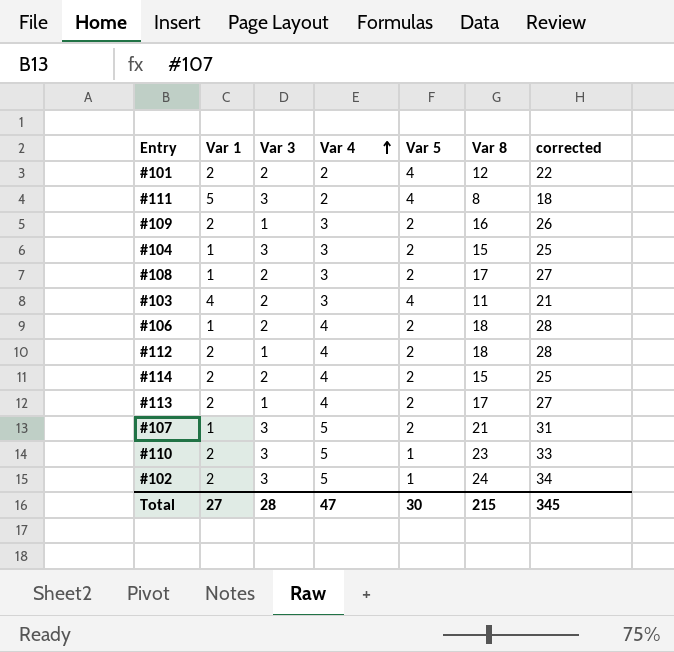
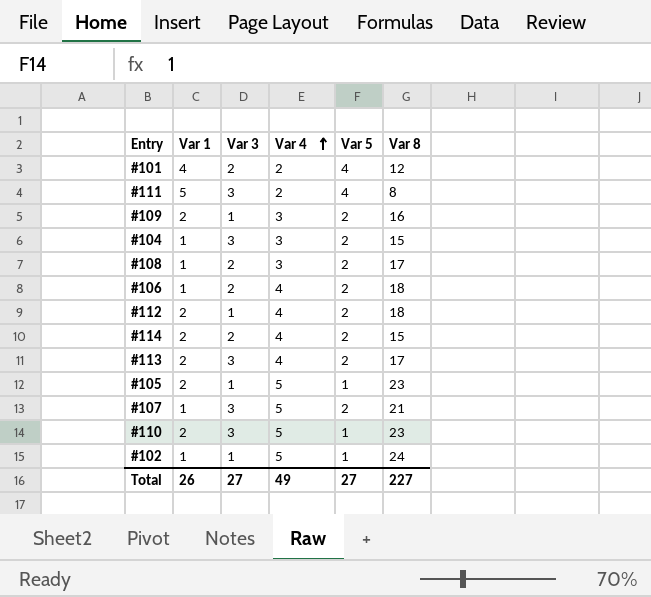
column corrected | formula: [Var 8] + 10 -> none
row #103: 4 | 2 | 3 | 4 | 11 | 21 -> none
#101 | Var 1: 2 -> 4
#113 | Var 3: 1 -> 3
row #105: none -> 2 | 1 | 5 | 1 | 23
#102 | Var 1: 2 -> 1
#102 | Var 3: 3 -> 1
Total | Var 1: 27 -> 26
Total | Var 3: 28 -> 27
Total | Var 4: 47 -> 49
Total | Var 5: 30 -> 27
Total | Var 8: 215 -> 227

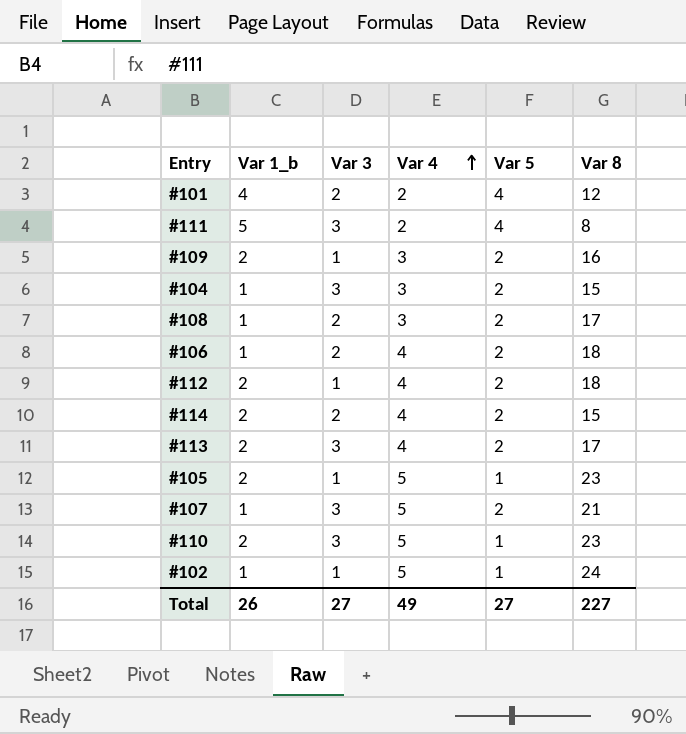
column name: Var 1 -> Var 1_b

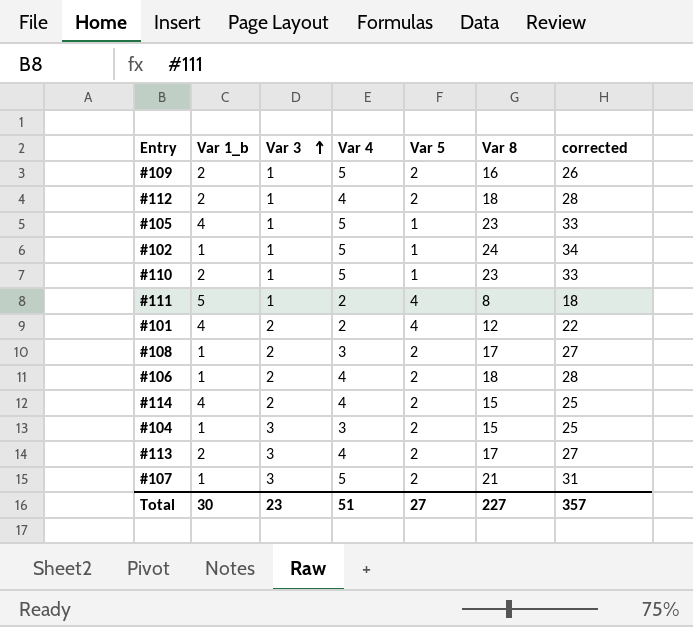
row order: Var 4 ascending -> Var 3 ascending
column corrected | formula: none -> [Var 8] + 10
#109 | Var 4: 3 -> 5
#105 | Var 1_b: 2 -> 4
#110 | Var 3: 3 -> 1
#111 | Var 3: 3 -> 1
#114 | Var 1_b: 2 -> 4
Total | Var 1_b: 26 -> 30
Total | Var 3: 27 -> 23
Total | Var 4: 49 -> 51

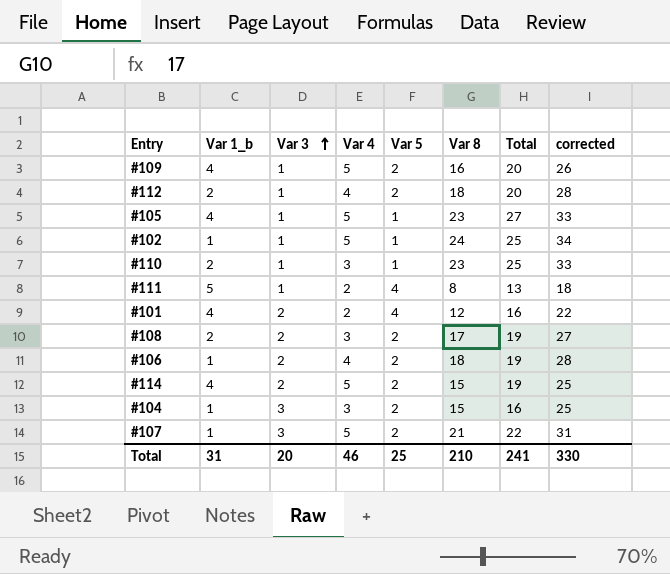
column Total | formula: none -> [Var 1_b] + [Var 8]
row #113: 2 | 3 | 4 | 2 | 17 | 27 -> none
#109 | Var 1_b: 2 -> 4
#110 | Var 4: 5 -> 3
#108 | Var 1_b: 1 -> 2
#114 | Var 4: 4 -> 5
Total | Var 1_b: 30 -> 31
Total | Var 3: 23 -> 20
Total | Var 4: 51 -> 46
Total | Var 5: 27 -> 25
Total | Var 8: 227 -> 210
Total | corrected: 357 -> 330

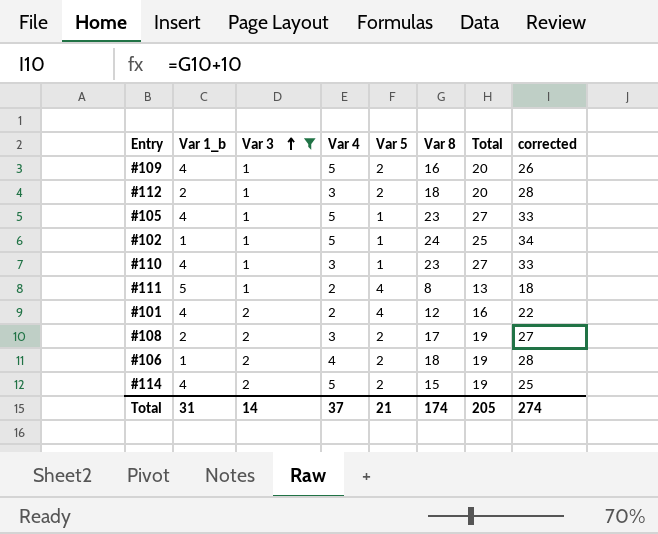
filter: none -> Var 3 != 3
#112 | Var 4: 4 -> 3
#110 | Var 1_b: 2 -> 4
#110 | Total: 25 -> 27
Total | Var 3: 20 -> 14
Total | Var 4: 46 -> 37
Total | Var 5: 25 -> 21
Total | Var 8: 210 -> 174
Total | Total: 241 -> 205
Total | corrected: 330 -> 274

